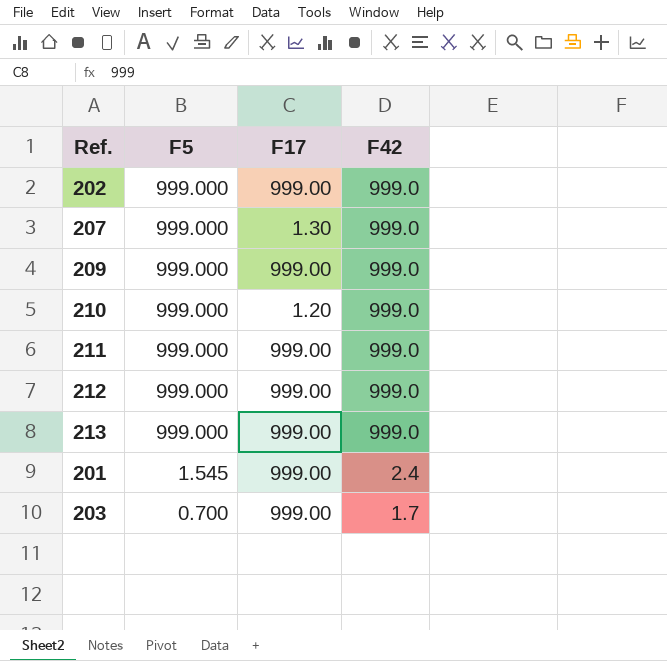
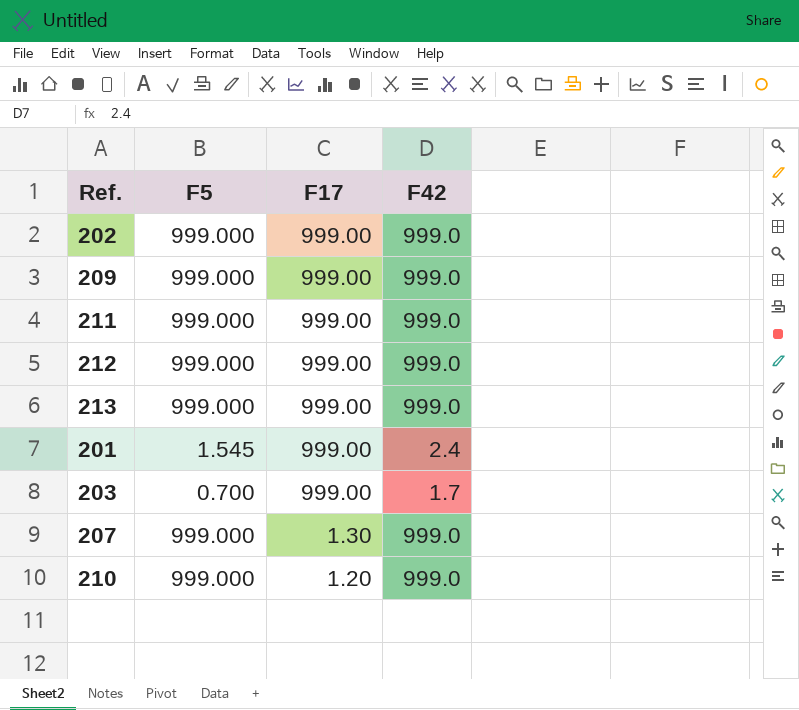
row order: F5 descending -> F17 descending

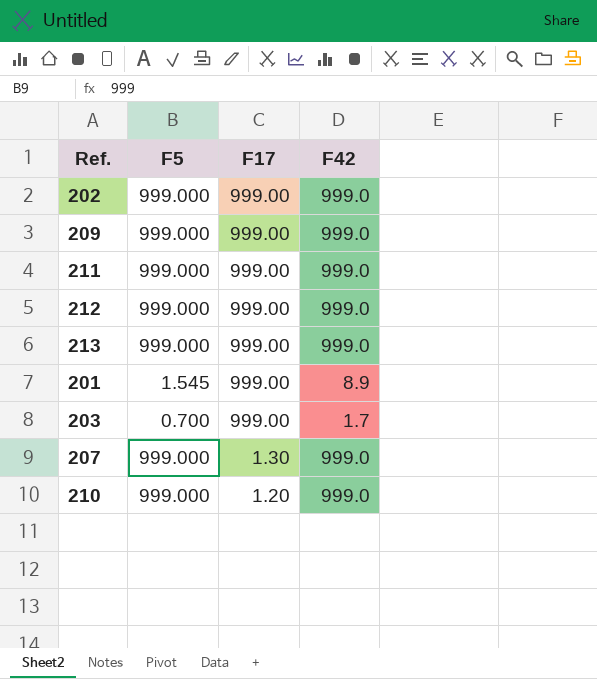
201 | F42: 2.4 -> 8.9

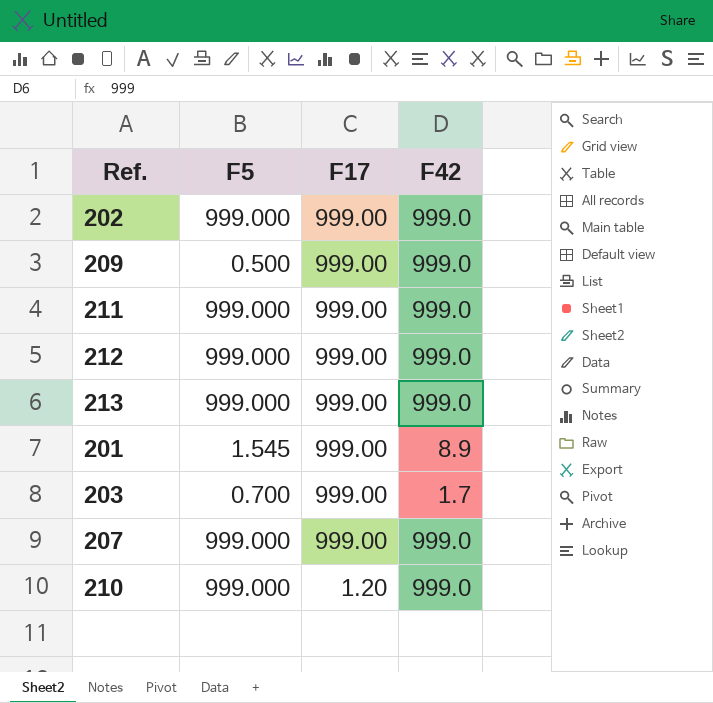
209 | F5: 999.000 -> 0.500
207 | F17: 1.30 -> 999.00

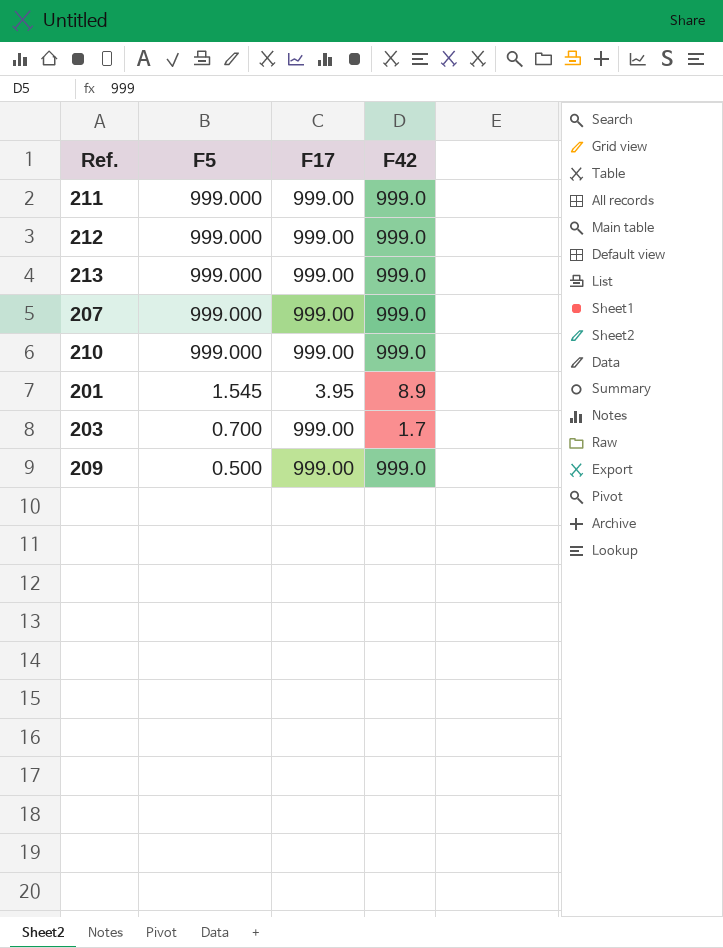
row order: F17 descending -> F5 descending
row 202: 999.000 | 999.00 | 999.0 -> none
210 | F17: 1.20 -> 999.00
201 | F17: 999.00 -> 3.95

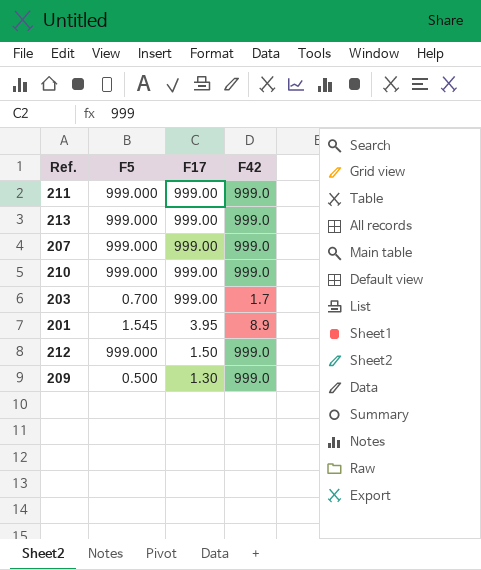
row order: F5 descending -> F17 descending
212 | F17: 999.00 -> 1.50
209 | F17: 999.00 -> 1.30

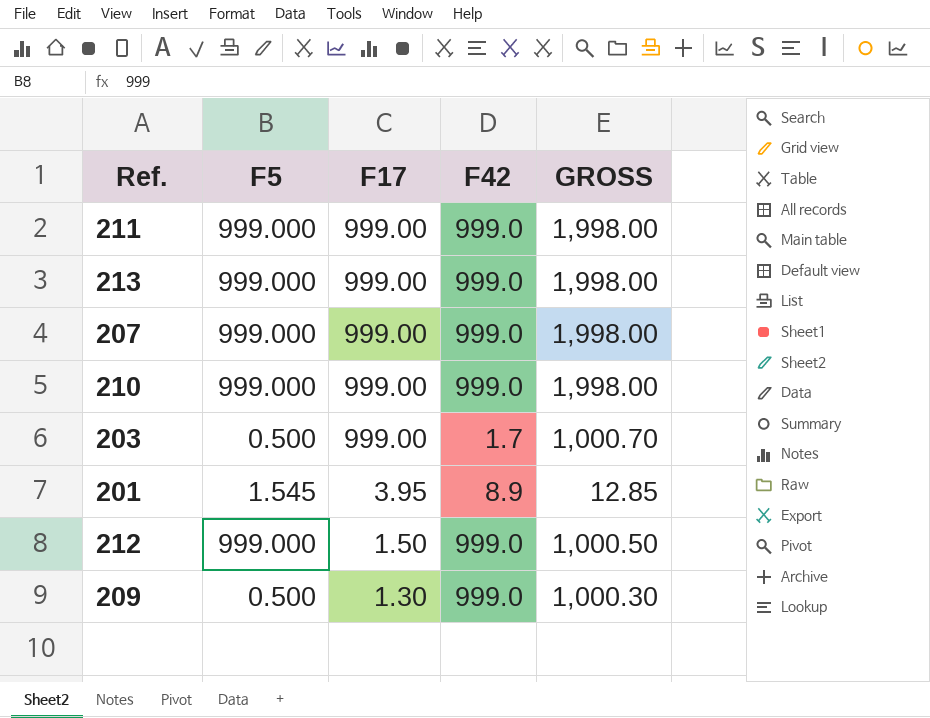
column GROSS | formula: none -> [F17] + [F42]
203 | F5: 0.700 -> 0.500

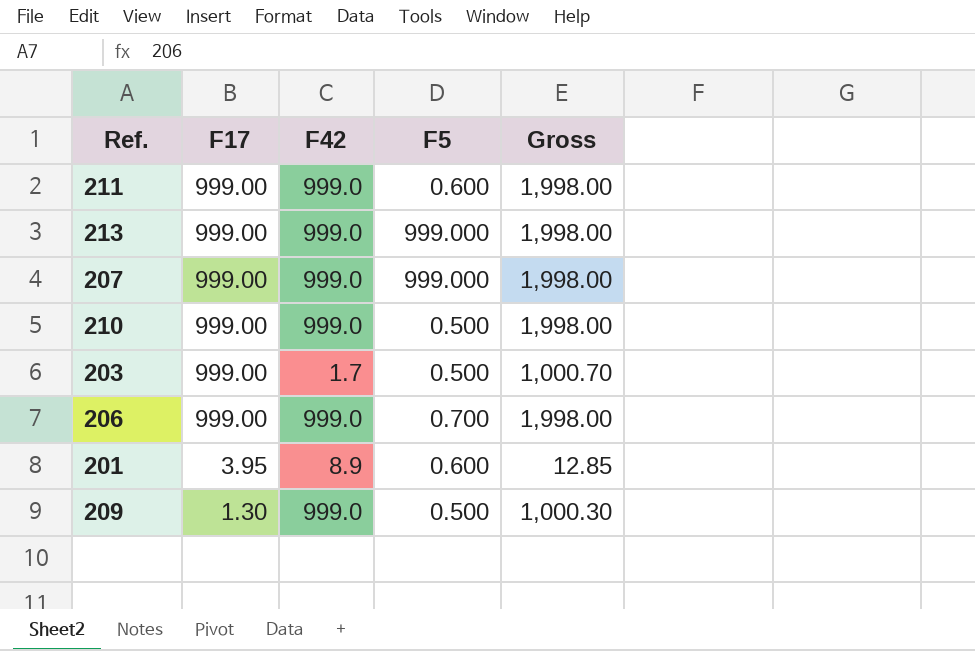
column F5 | position: 2 -> 4
column name: GROSS -> Gross
row 212: 999.000 | 1.50 | 999.0 | 1,000.50 -> none
211 | F5: 999.000 -> 0.600
210 | F5: 999.000 -> 0.500
row 206: none -> 999.00 | 999.0 | 0.700 | 1,998.00
201 | F5: 1.545 -> 0.600

